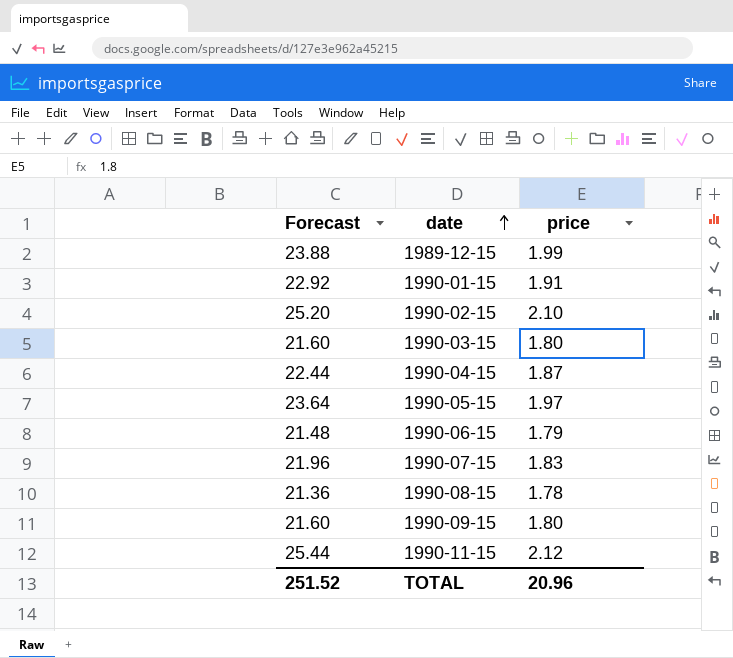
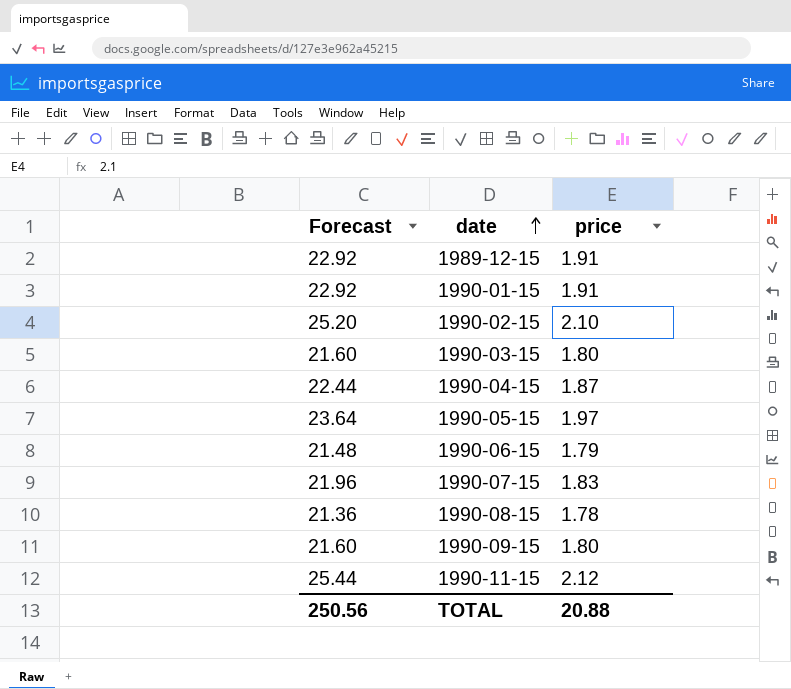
1989-12-15 | Forecast: 23.88 -> 22.92
1989-12-15 | price: 1.99 -> 1.91
TOTAL | Forecast: 251.52 -> 250.56
TOTAL | price: 20.96 -> 20.88

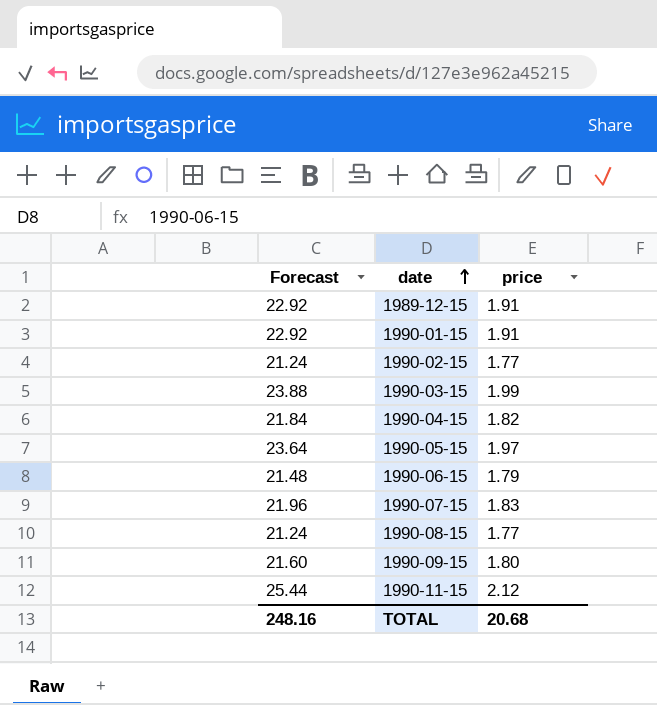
1990-02-15 | Forecast: 25.20 -> 21.24
1990-02-15 | price: 2.10 -> 1.77
1990-03-15 | Forecast: 21.60 -> 23.88
1990-03-15 | price: 1.80 -> 1.99
1990-04-15 | Forecast: 22.44 -> 21.84
1990-04-15 | price: 1.87 -> 1.82
1990-08-15 | Forecast: 21.36 -> 21.24
1990-08-15 | price: 1.78 -> 1.77
TOTAL | Forecast: 250.56 -> 248.16
TOTAL | price: 20.88 -> 20.68

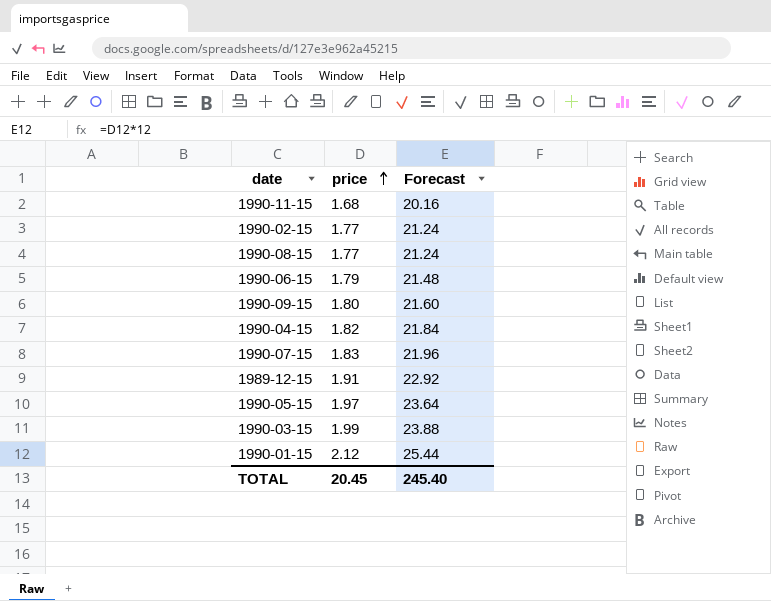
row order: date ascending -> price ascending
column Forecast | position: 1 -> 3
1990-11-15 | price: 2.12 -> 1.68
1990-11-15 | Forecast: 25.44 -> 20.16
1990-01-15 | price: 1.91 -> 2.12
1990-01-15 | Forecast: 22.92 -> 25.44
TOTAL | price: 20.68 -> 20.45
TOTAL | Forecast: 248.16 -> 245.40

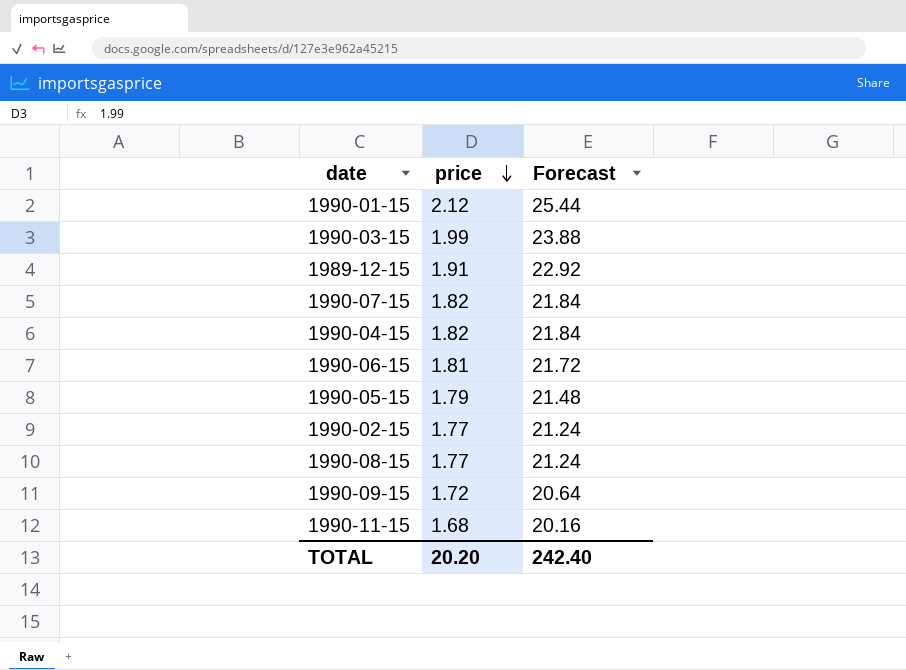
row order: price ascending -> price descending
1990-07-15 | price: 1.83 -> 1.82
1990-07-15 | Forecast: 21.96 -> 21.84
1990-06-15 | price: 1.79 -> 1.81
1990-06-15 | Forecast: 21.48 -> 21.72
1990-05-15 | price: 1.97 -> 1.79
1990-05-15 | Forecast: 23.64 -> 21.48
1990-09-15 | price: 1.80 -> 1.72
1990-09-15 | Forecast: 21.60 -> 20.64
TOTAL | price: 20.45 -> 20.20
TOTAL | Forecast: 245.40 -> 242.40

